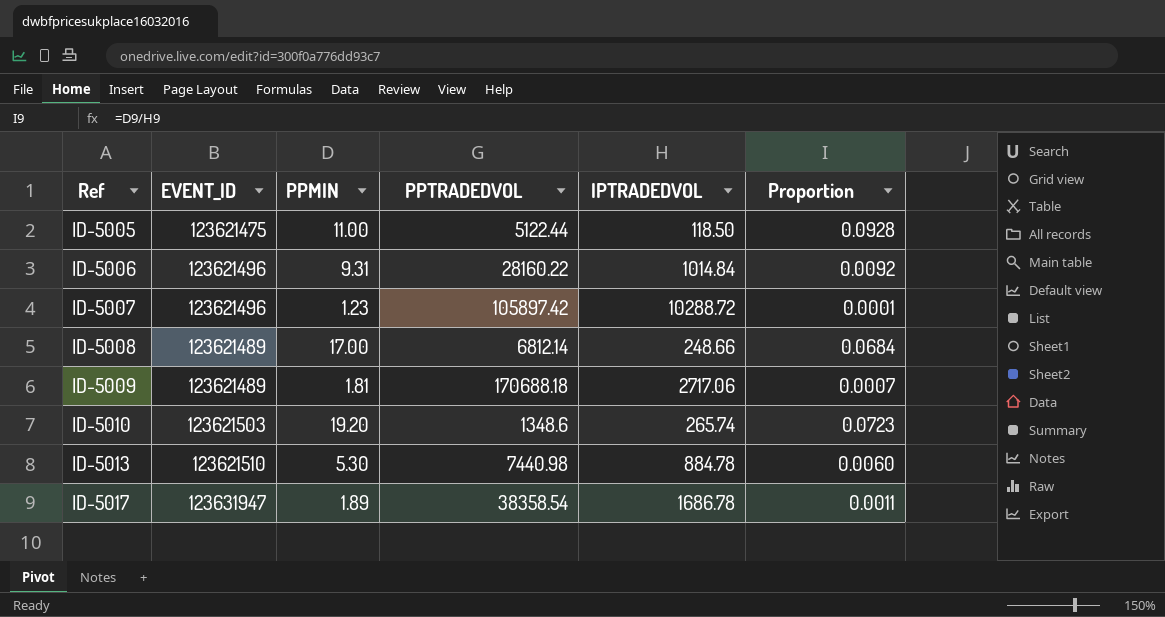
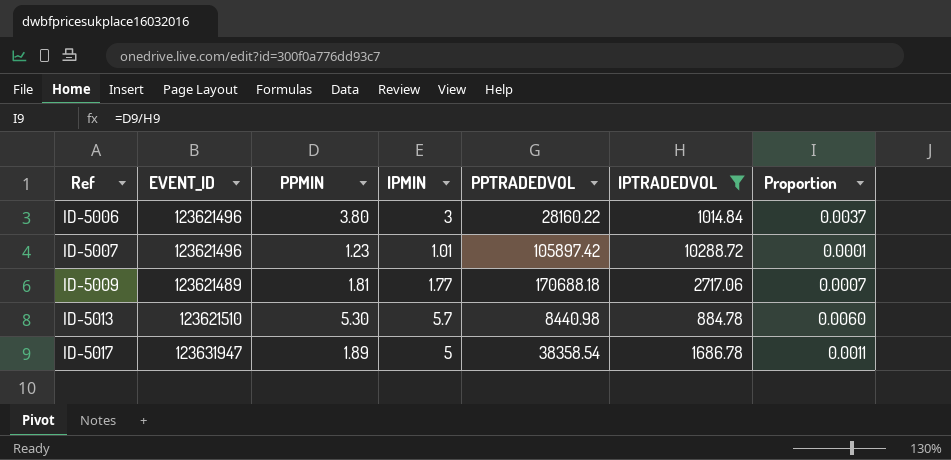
filter: none -> IPTRADEDVOL >= 884.78
column IPMIN | position: none -> 4
ID-5006 | PPMIN: 9.31 -> 3.80
ID-5006 | Proportion: 0.0092 -> 0.0037
ID-5013 | PPTRADEDVOL: 7440.98 -> 8440.98

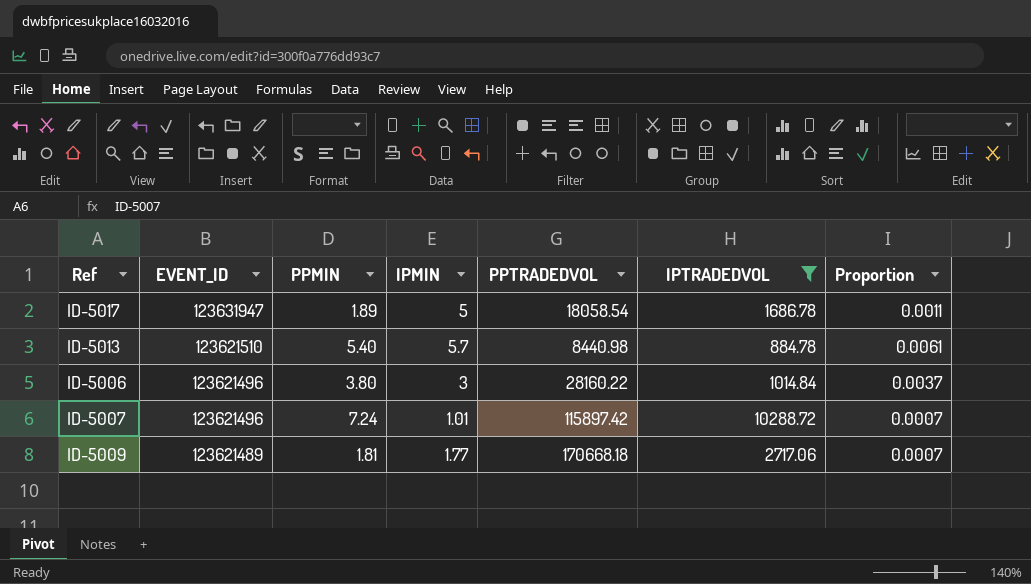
row order: Ref ascending -> EVENT_ID descending
ID-5017 | PPTRADEDVOL: 38358.54 -> 18058.54
ID-5013 | PPMIN: 5.30 -> 5.40
ID-5013 | Proportion: 0.0060 -> 0.0061
ID-5007 | PPMIN: 1.23 -> 7.24
ID-5007 | PPTRADEDVOL: 105897.42 -> 115897.42
ID-5007 | Proportion: 0.0001 -> 0.0007
ID-5009 | PPTRADEDVOL: 170688.18 -> 170668.18

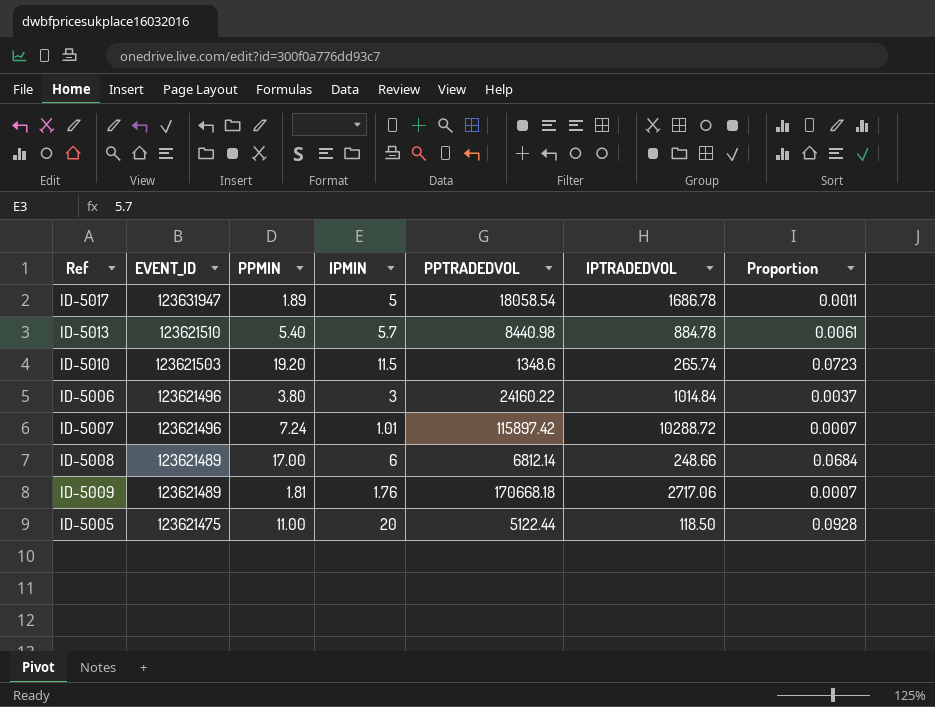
filter: IPTRADEDVOL >= 884.78 -> none
ID-5006 | PPTRADEDVOL: 28160.22 -> 24160.22
ID-5009 | IPMIN: 1.77 -> 1.76

